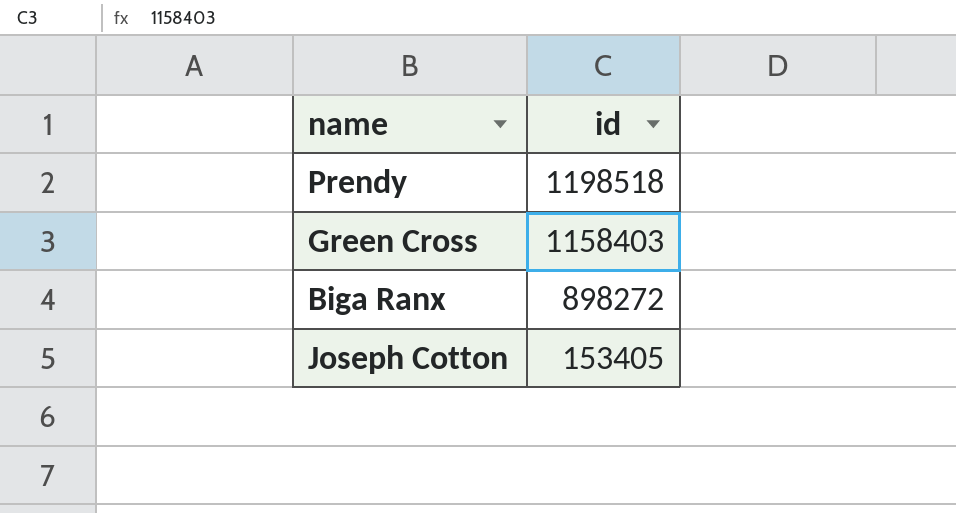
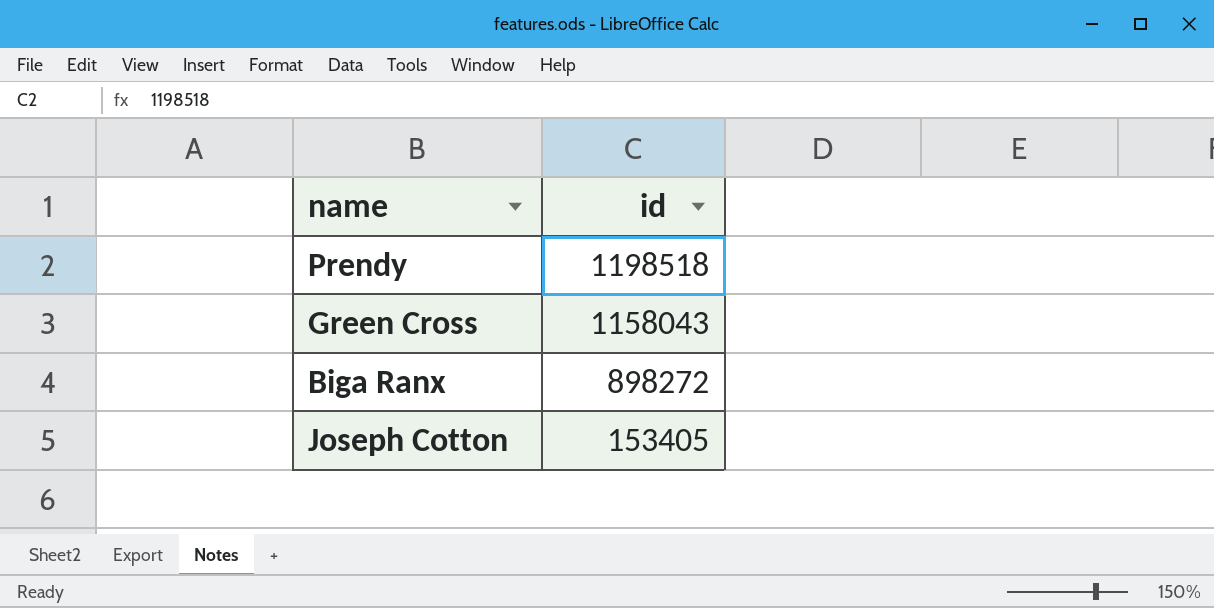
Green Cross | id: 1158403 -> 1158043

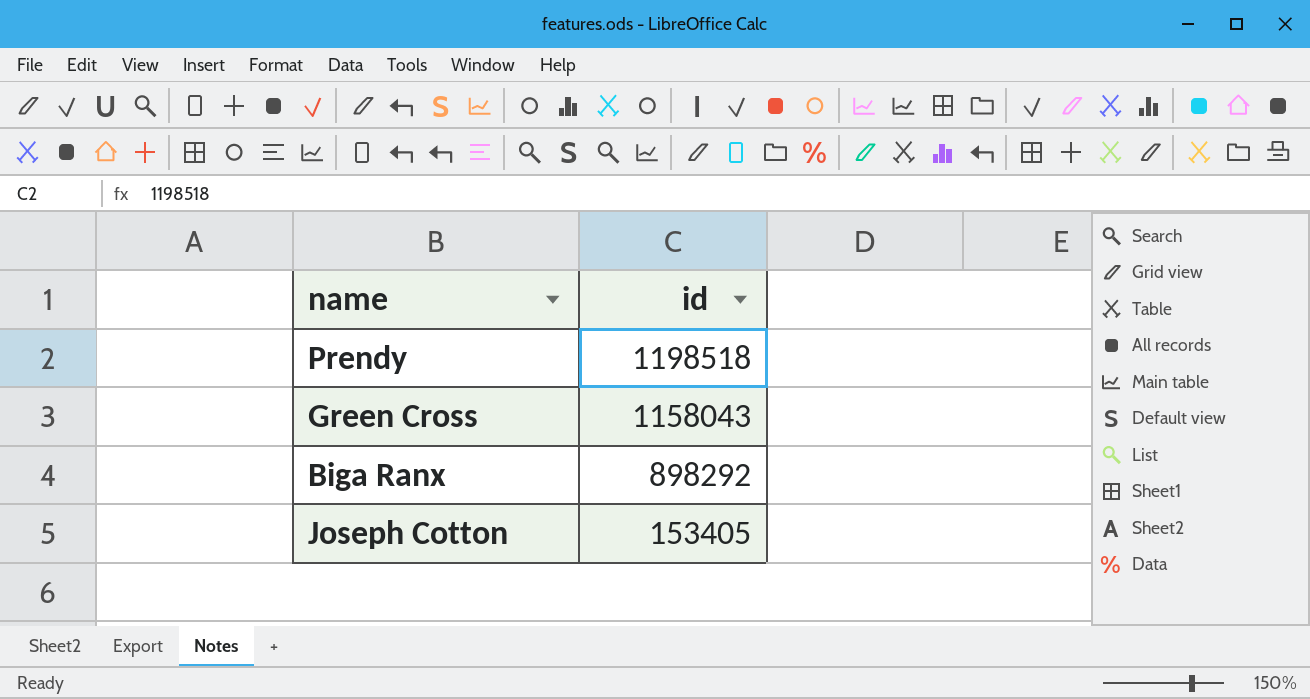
Biga Ranx | id: 898272 -> 898292

